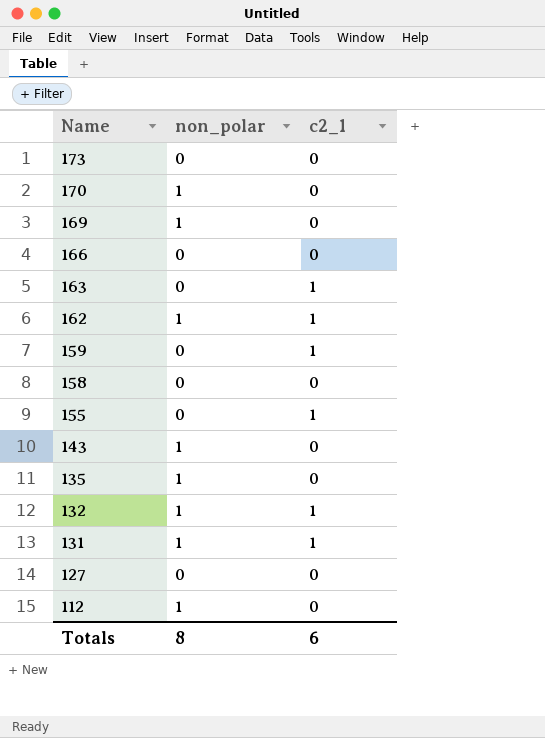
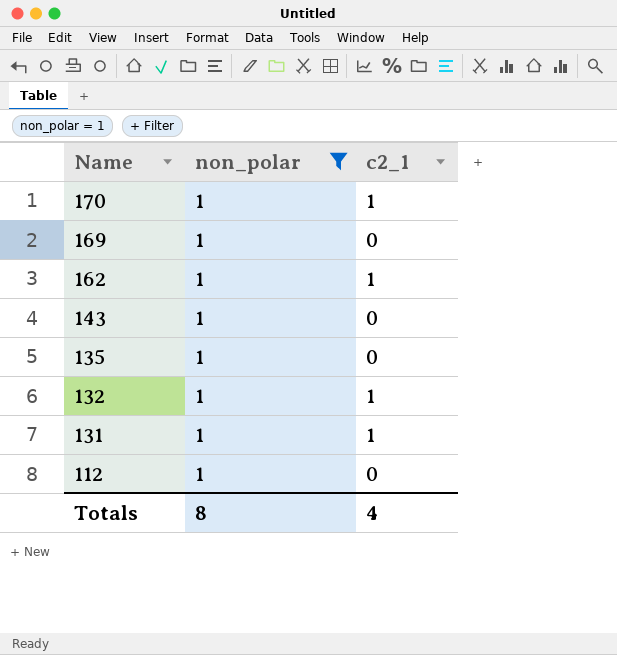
filter: none -> non_polar = 1
170 | c2_1: 0 -> 1
Totals | c2_1: 6 -> 4

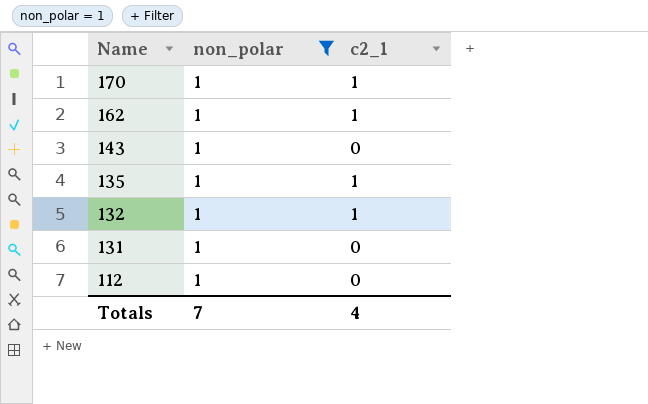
row 169: 1 | 0 -> none
135 | c2_1: 0 -> 1
131 | c2_1: 1 -> 0
Totals | non_polar: 8 -> 7

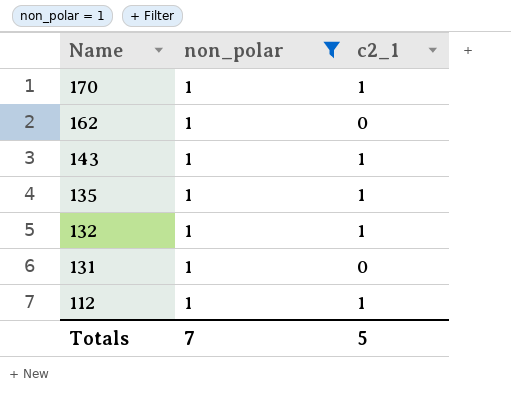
162 | c2_1: 1 -> 0
143 | c2_1: 0 -> 1
112 | c2_1: 0 -> 1
Totals | c2_1: 4 -> 5

